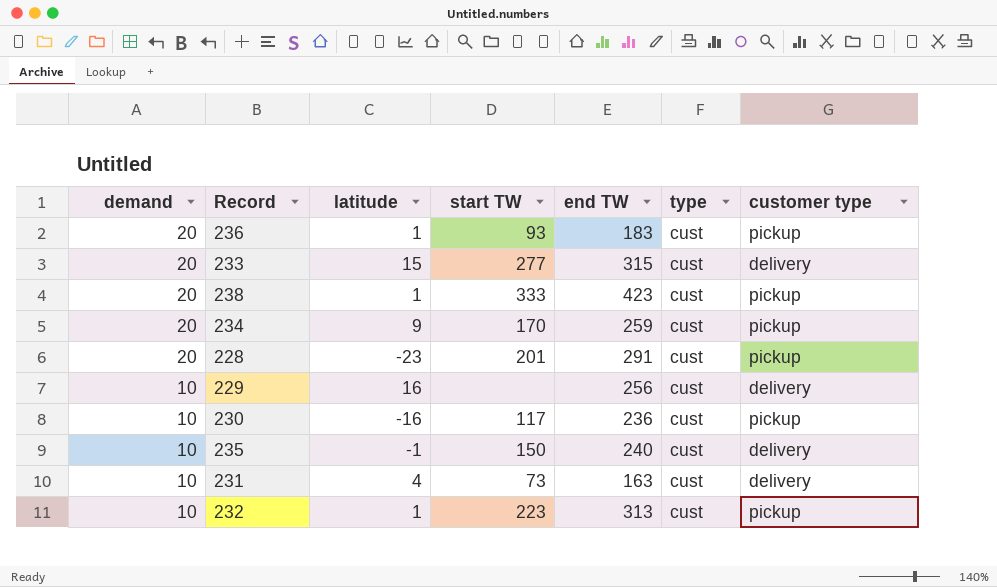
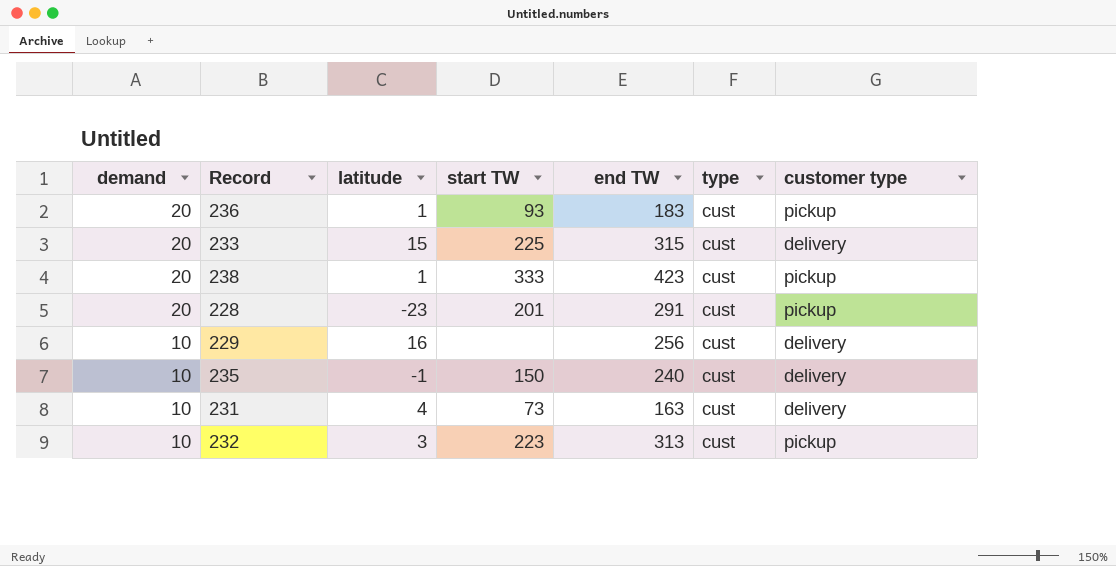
row 234: 20 | 9 | 170 | 259 | cust | pickup -> none
row 230: 10 | -16 | 117 | 236 | cust | pickup -> none
233 | start TW: 277 -> 225
232 | latitude: 1 -> 3

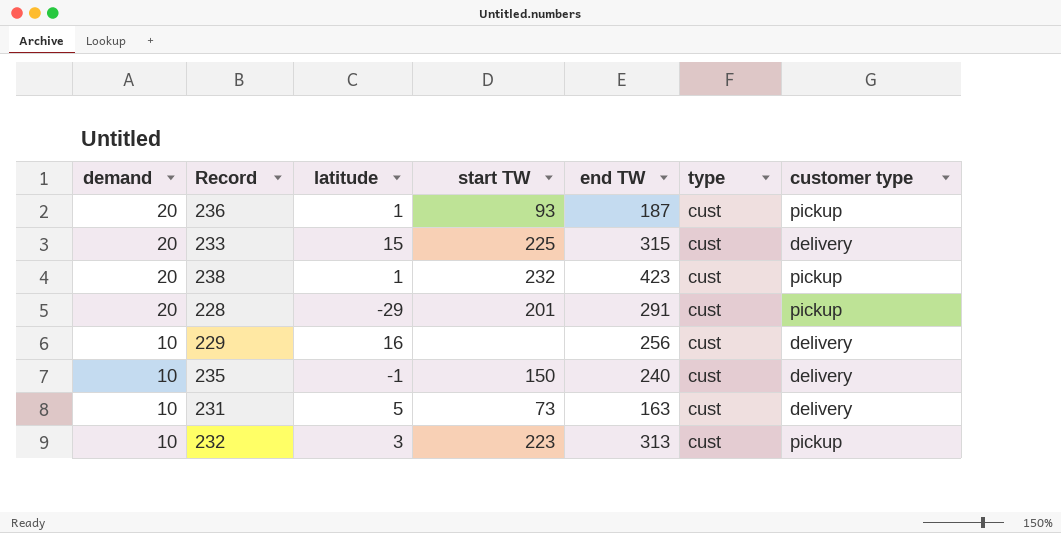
236 | end TW: 183 -> 187
238 | start TW: 333 -> 232
228 | latitude: -23 -> -29
231 | latitude: 4 -> 5

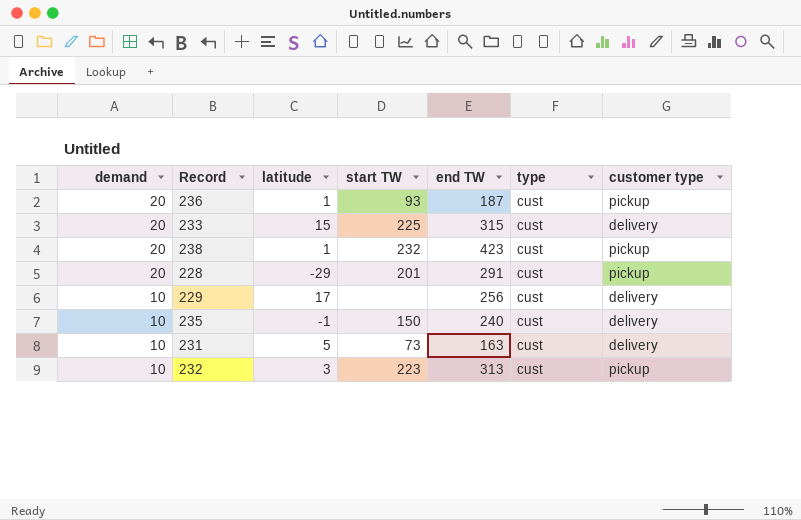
229 | latitude: 16 -> 17

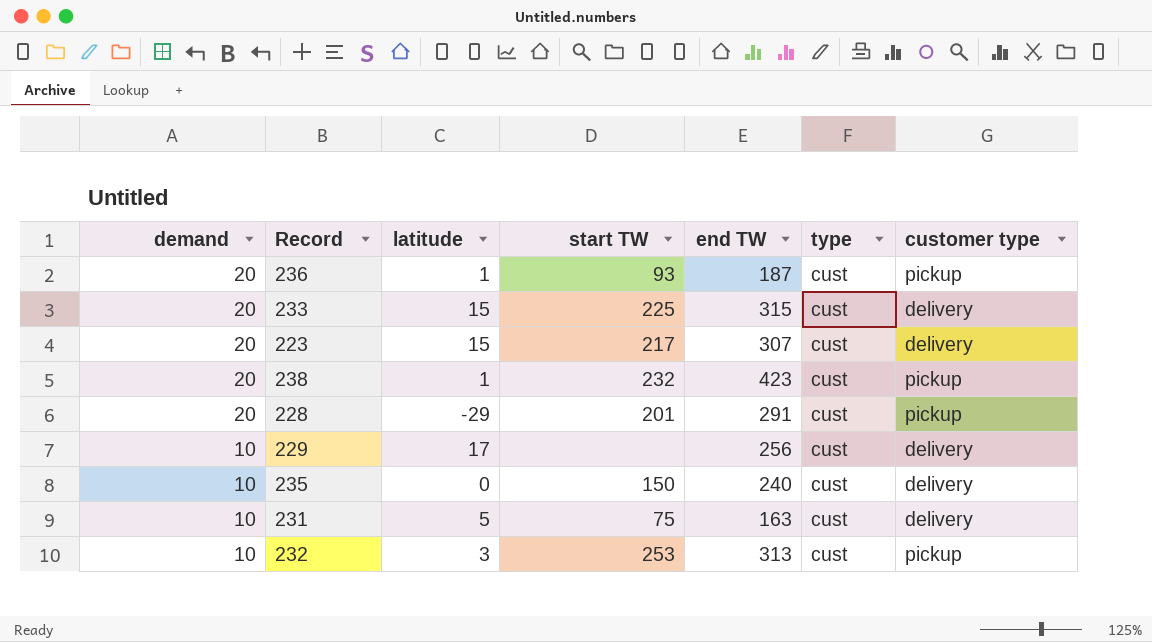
row 223: none -> 20 | 15 | 217 | 307 | cust | delivery
235 | latitude: -1 -> 0
231 | start TW: 73 -> 75
232 | start TW: 223 -> 253

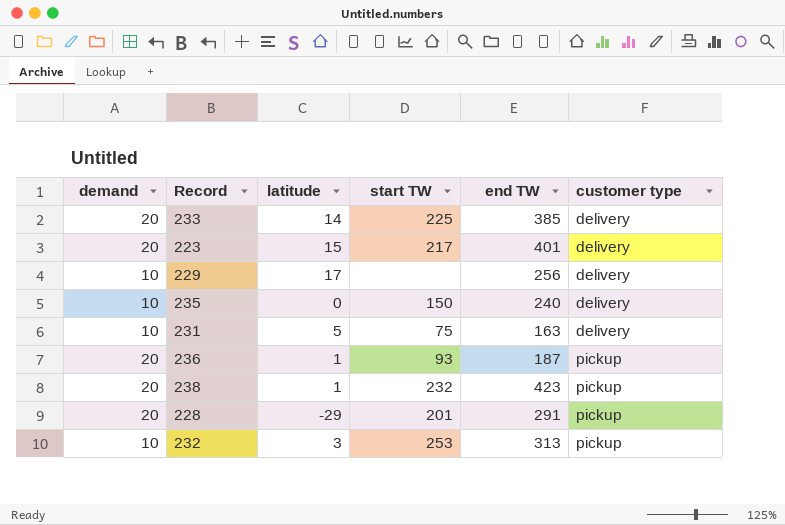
row order: demand descending -> customer type ascending
column type | position: 6 -> none
233 | latitude: 15 -> 14
233 | end TW: 315 -> 385
223 | end TW: 307 -> 401

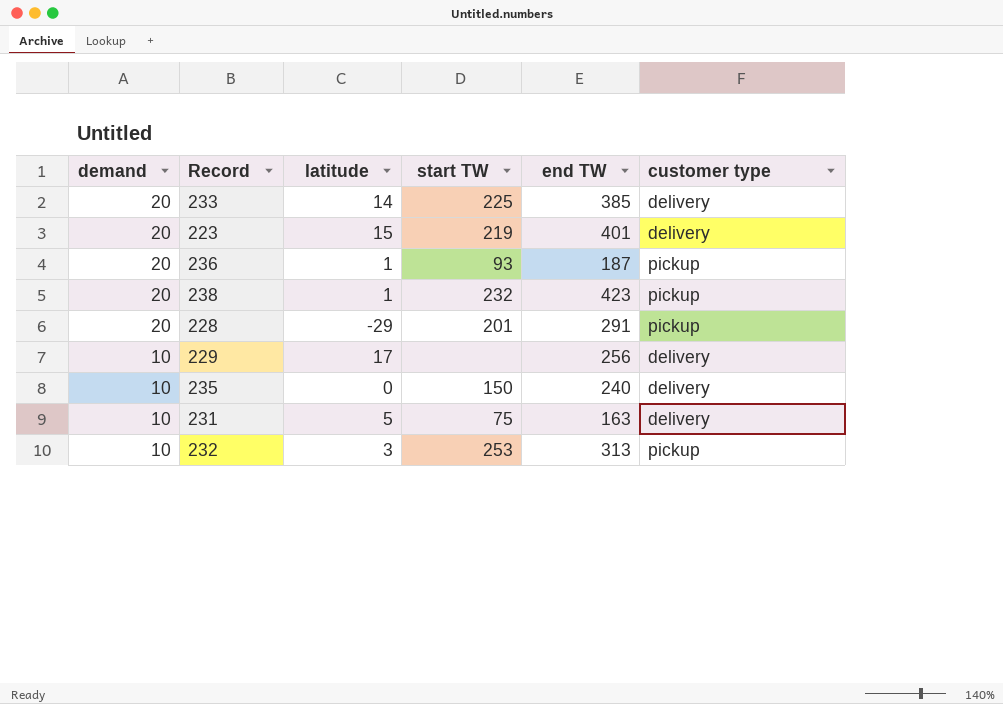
row order: customer type ascending -> demand descending
223 | start TW: 217 -> 219

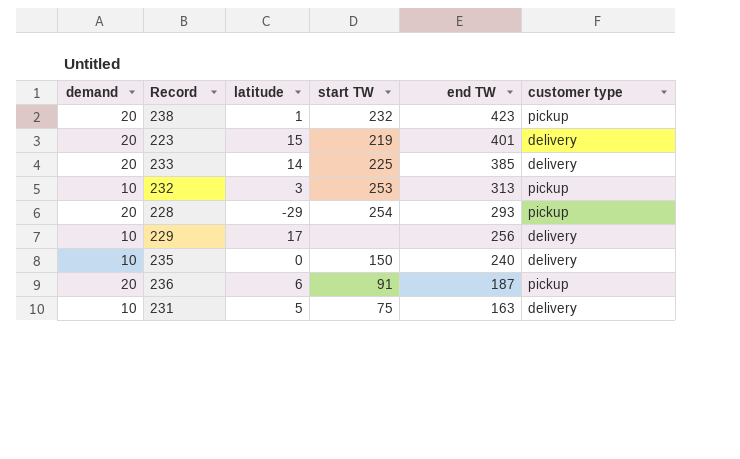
row order: demand descending -> end TW descending
228 | start TW: 201 -> 254
228 | end TW: 291 -> 293
236 | latitude: 1 -> 6
236 | start TW: 93 -> 91

